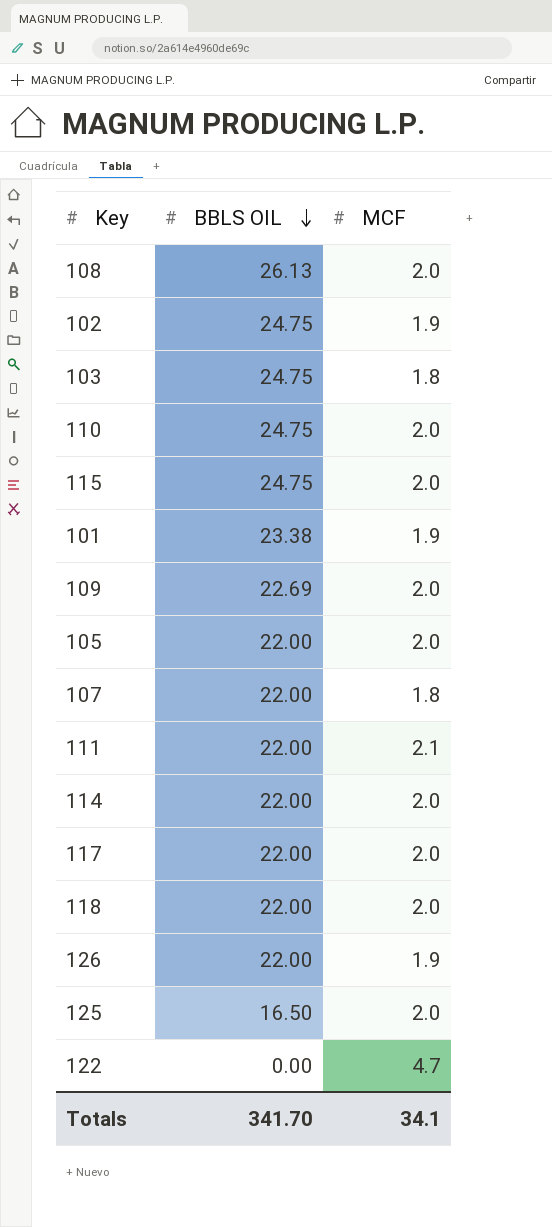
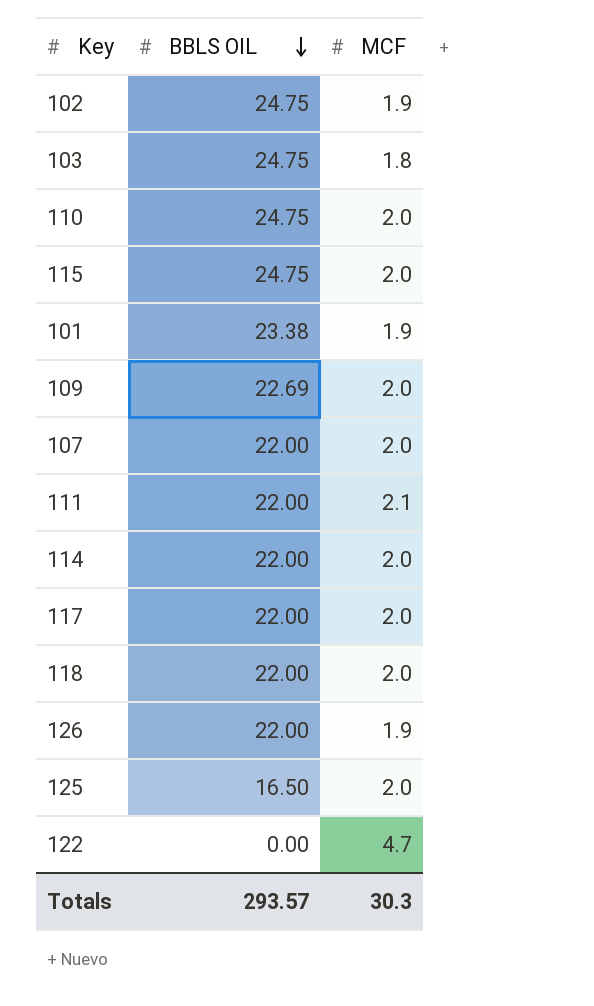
row 108: 26.13 | 2.0 -> none
row 105: 22.00 | 2.0 -> none
107 | MCF: 1.8 -> 2.0
Totals | BBLS OIL: 341.70 -> 293.57
Totals | MCF: 34.1 -> 30.3

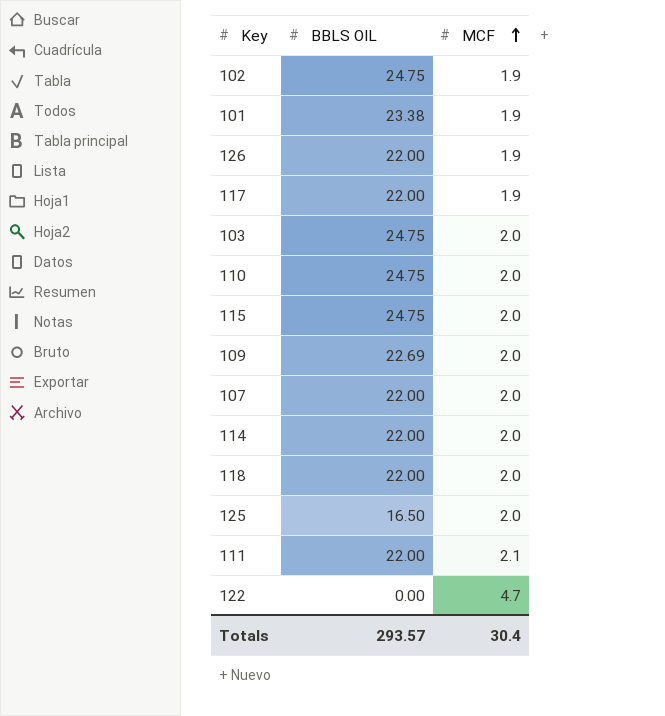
row order: BBLS OIL descending -> MCF ascending
117 | MCF: 2.0 -> 1.9
103 | MCF: 1.8 -> 2.0
Totals | MCF: 30.3 -> 30.4

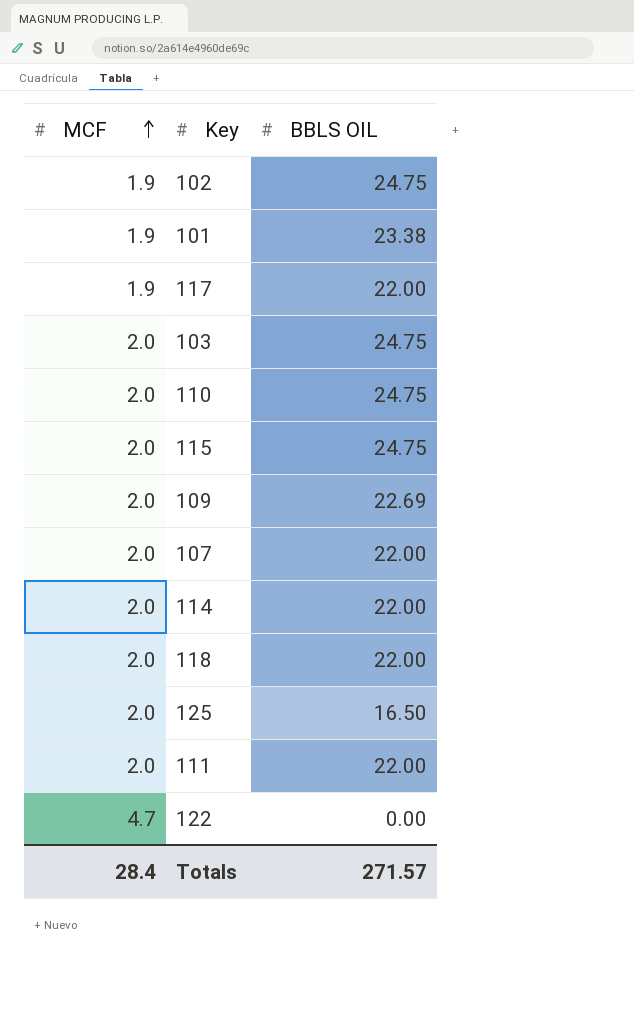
column MCF | position: 3 -> 1
row 126: 22.00 | 1.9 -> none
111 | MCF: 2.1 -> 2.0
Totals | MCF: 30.4 -> 28.4
Totals | BBLS OIL: 293.57 -> 271.57

